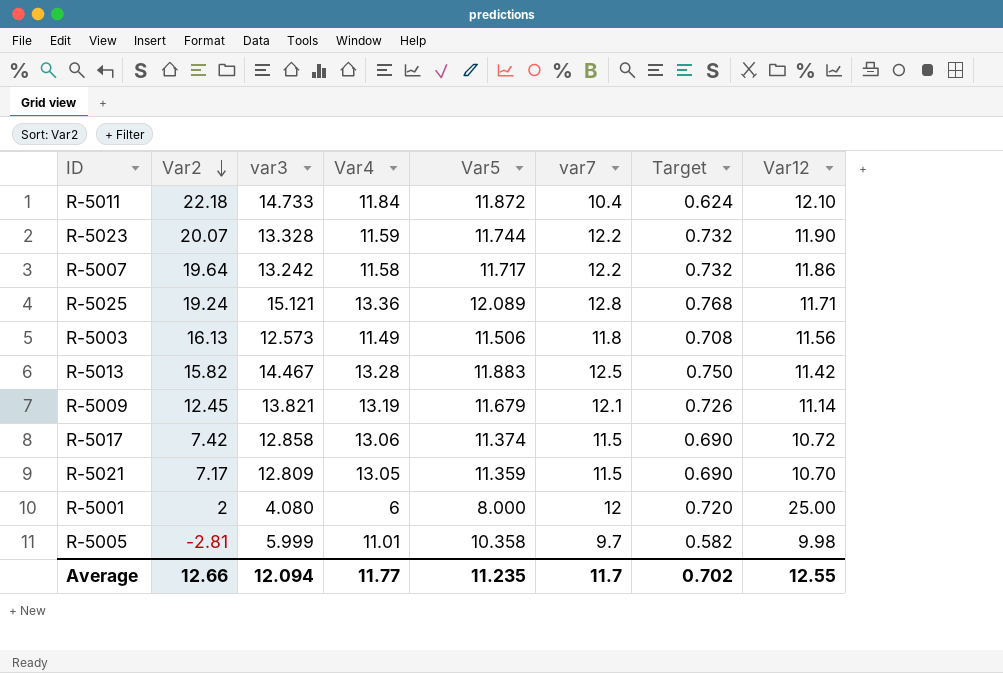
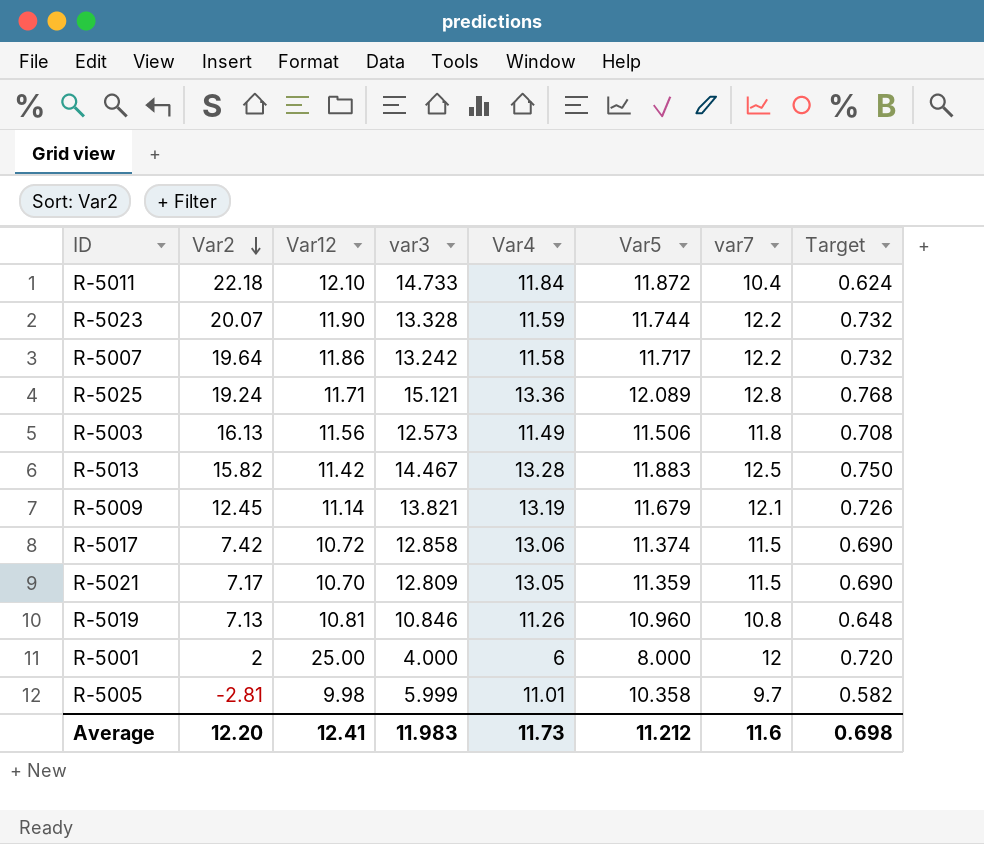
column Var12 | position: 8 -> 3
row R-5019: none -> 7.13 | 10.81 | 10.846 | 11.26 | 10.960 | 10.8 | 0.648
R-5001 | var3: 4.080 -> 4.000
Average | Var2: 12.66 -> 12.20
Average | Var12: 12.55 -> 12.41
Average | var3: 12.094 -> 11.983
Average | Var4: 11.77 -> 11.73
Average | Var5: 11.235 -> 11.212
Average | var7: 11.7 -> 11.6
Average | Target: 0.702 -> 0.698

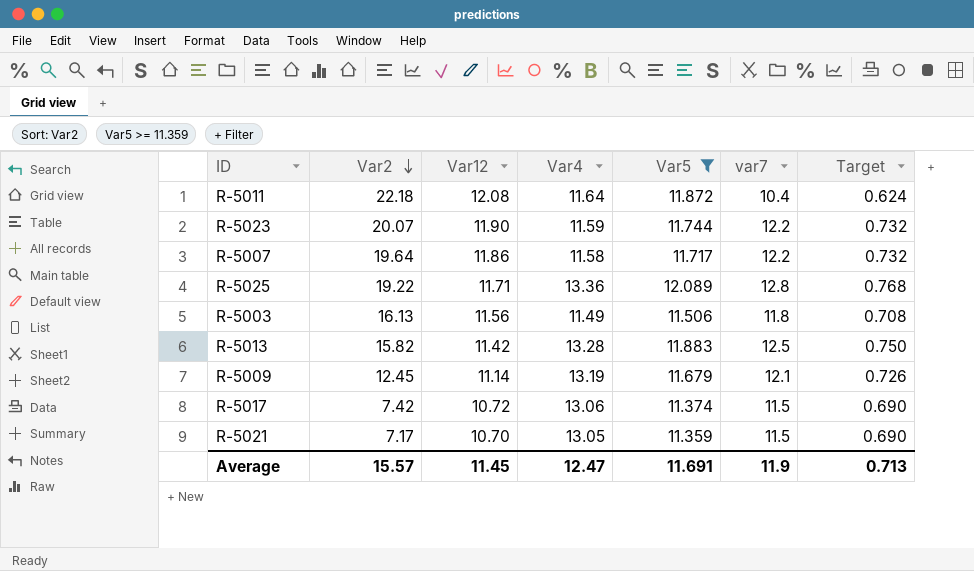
filter: none -> Var5 >= 11.359
column var3 | position: 4 -> none
R-5011 | Var12: 12.10 -> 12.08
R-5011 | Var4: 11.84 -> 11.64
R-5025 | Var2: 19.24 -> 19.22
Average | Var2: 12.20 -> 15.57
Average | Var12: 12.41 -> 11.45
Average | Var4: 11.73 -> 12.47
Average | Var5: 11.212 -> 11.691
Average | var7: 11.6 -> 11.9
Average | Target: 0.698 -> 0.713

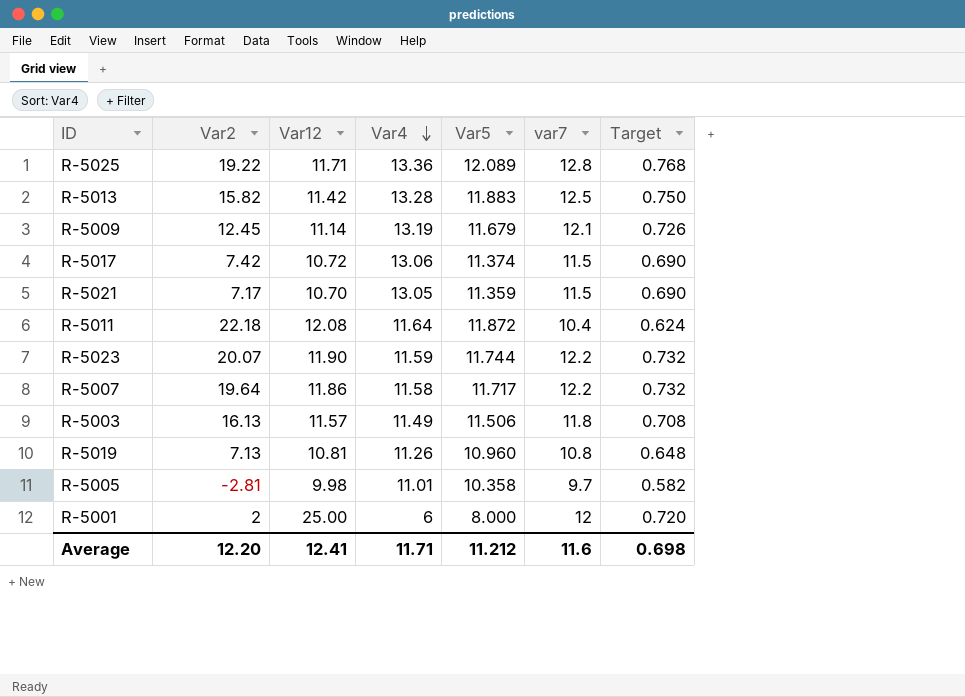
filter: Var5 >= 11.359 -> none
row order: Var2 descending -> Var4 descending
R-5003 | Var12: 11.56 -> 11.57
Average | Var2: 15.57 -> 12.20
Average | Var12: 11.45 -> 12.41
Average | Var4: 12.47 -> 11.71
Average | Var5: 11.691 -> 11.212
Average | var7: 11.9 -> 11.6
Average | Target: 0.713 -> 0.698

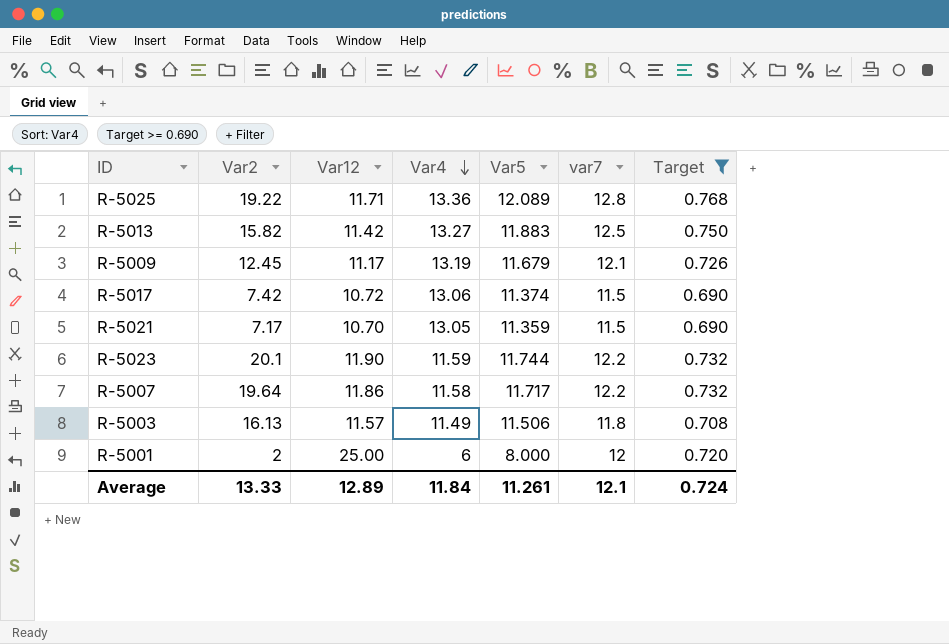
filter: none -> Target >= 0.690
R-5013 | Var4: 13.28 -> 13.27
R-5009 | Var12: 11.14 -> 11.17
R-5023 | Var2: 20.07 -> 20.1
Average | Var2: 12.20 -> 13.33
Average | Var12: 12.41 -> 12.89
Average | Var4: 11.71 -> 11.84
Average | Var5: 11.212 -> 11.261
Average | var7: 11.6 -> 12.1
Average | Target: 0.698 -> 0.724

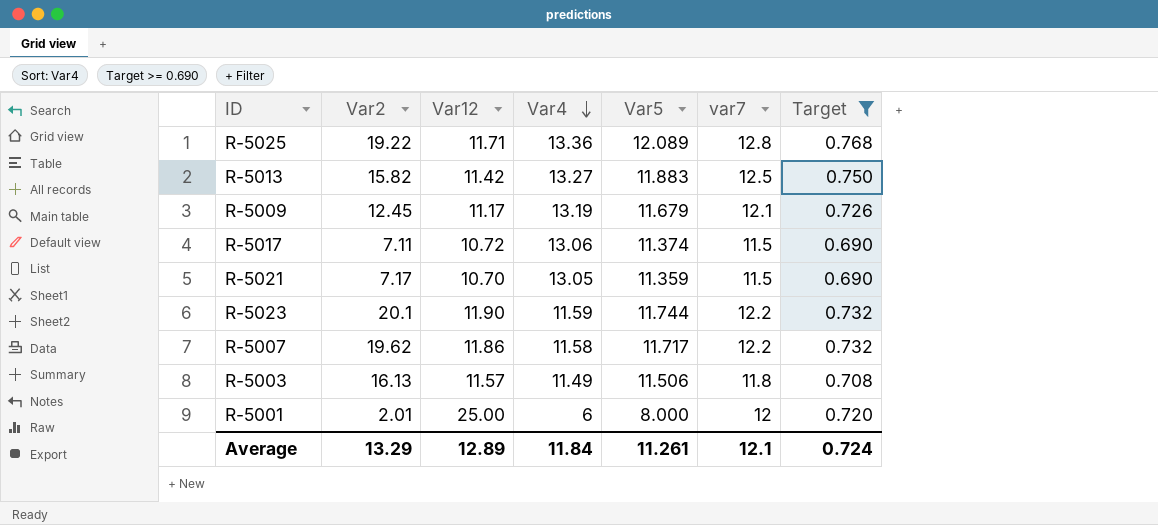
R-5017 | Var2: 7.42 -> 7.11
R-5007 | Var2: 19.64 -> 19.62
R-5001 | Var2: 2 -> 2.01
Average | Var2: 13.33 -> 13.29

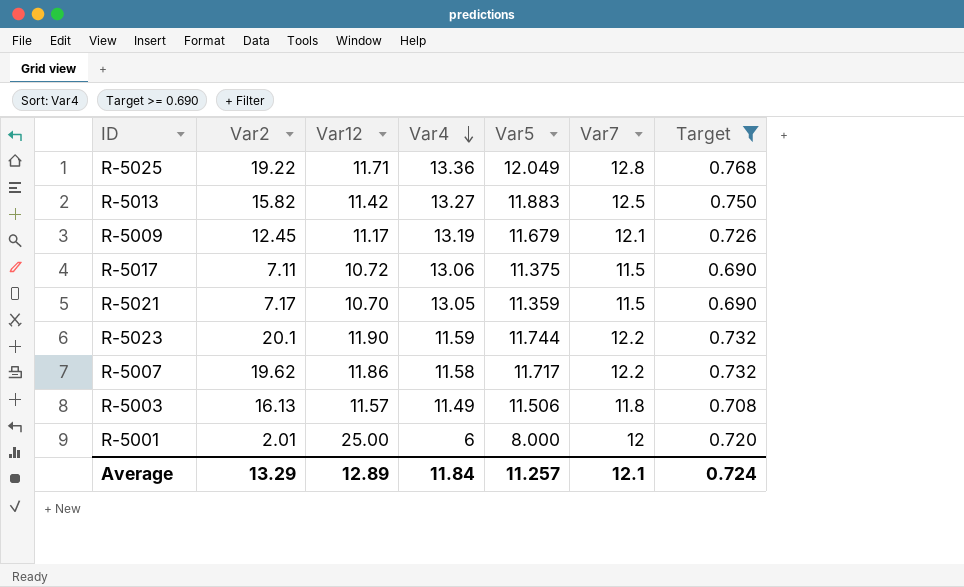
column name: var7 -> Var7
R-5025 | Var5: 12.089 -> 12.049
R-5017 | Var5: 11.374 -> 11.375
Average | Var5: 11.261 -> 11.257

